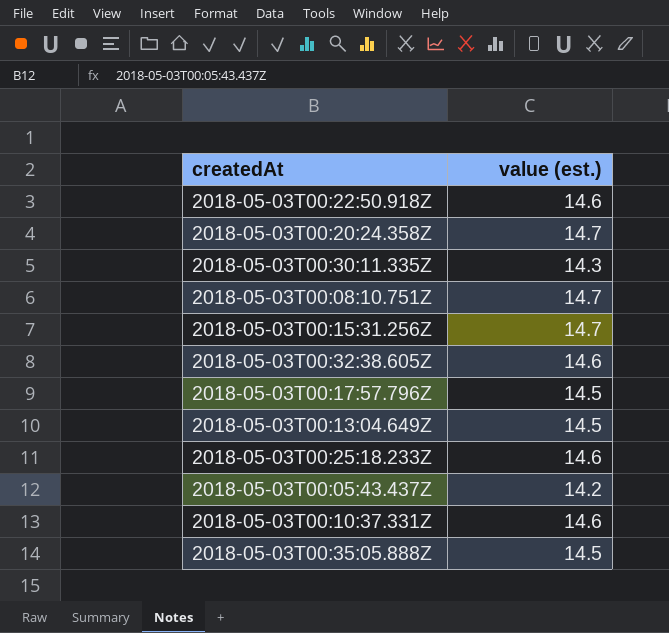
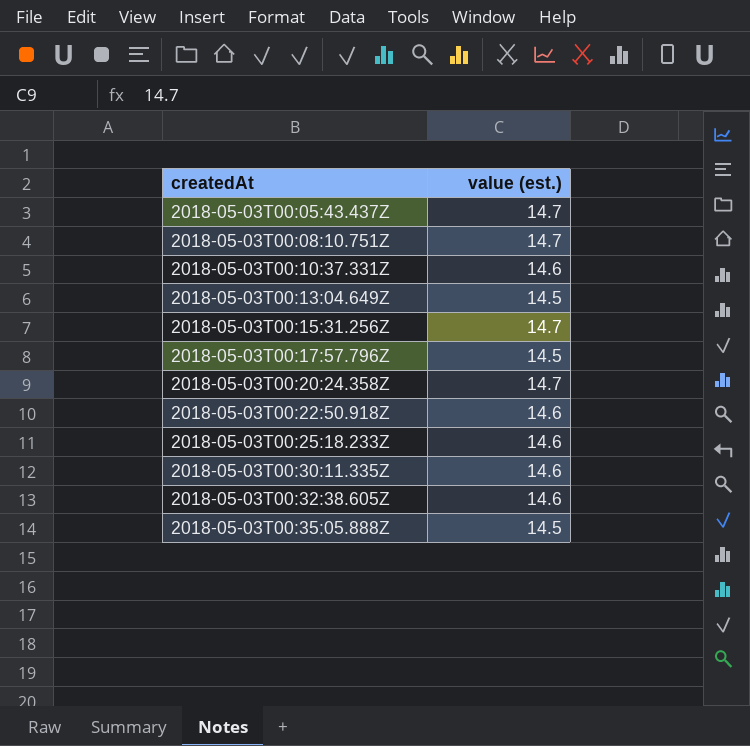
row order: none -> createdAt ascending
2018-05-03T00:05:43.437Z | value (est.): 14.2 -> 14.7
2018-05-03T00:30:11.335Z | value (est.): 14.3 -> 14.6

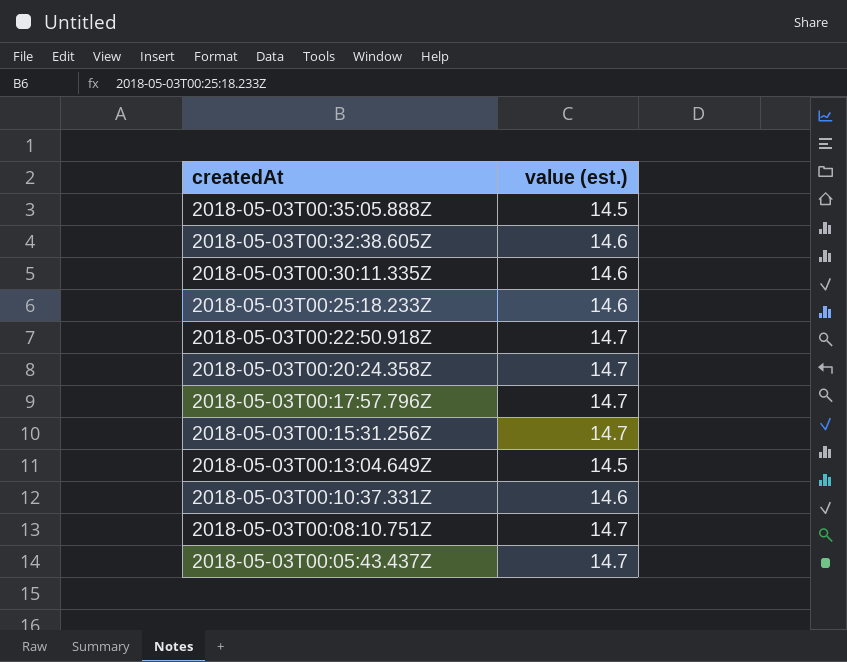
row order: createdAt ascending -> createdAt descending
2018-05-03T00:22:50.918Z | value (est.): 14.6 -> 14.7
2018-05-03T00:17:57.796Z | value (est.): 14.5 -> 14.7

